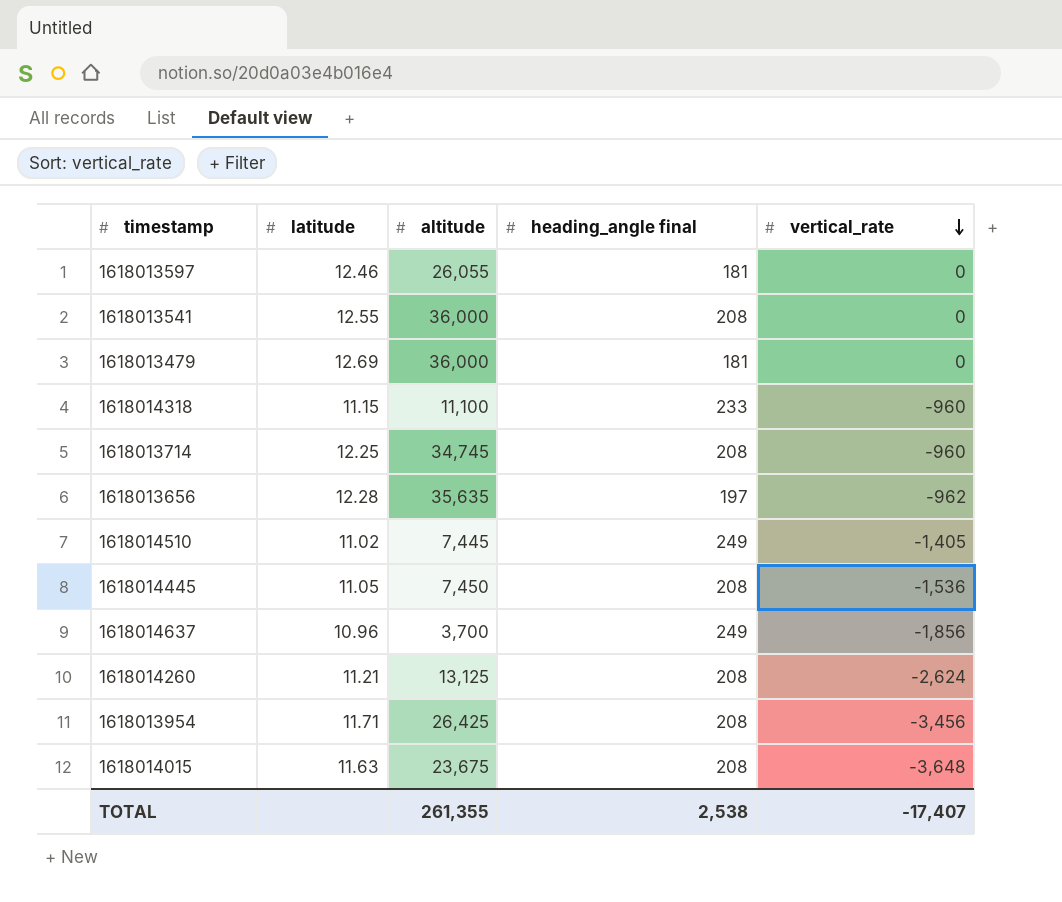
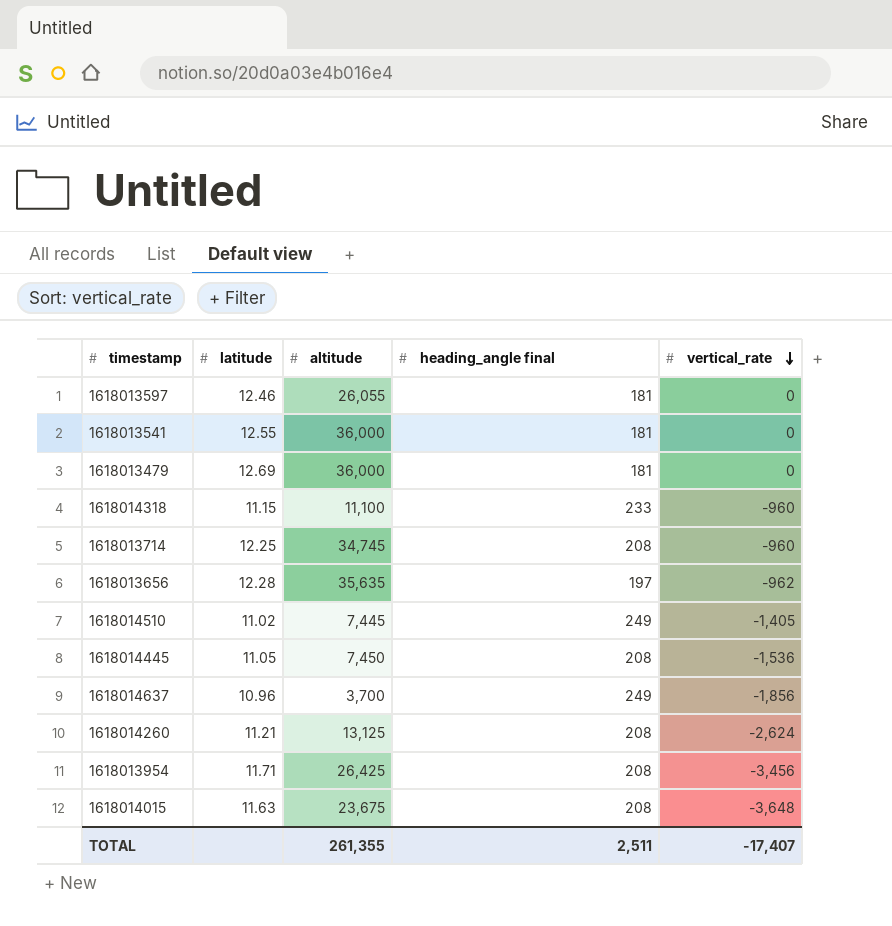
1618013541 | heading_angle final: 208 -> 181
TOTAL | heading_angle final: 2,538 -> 2,511

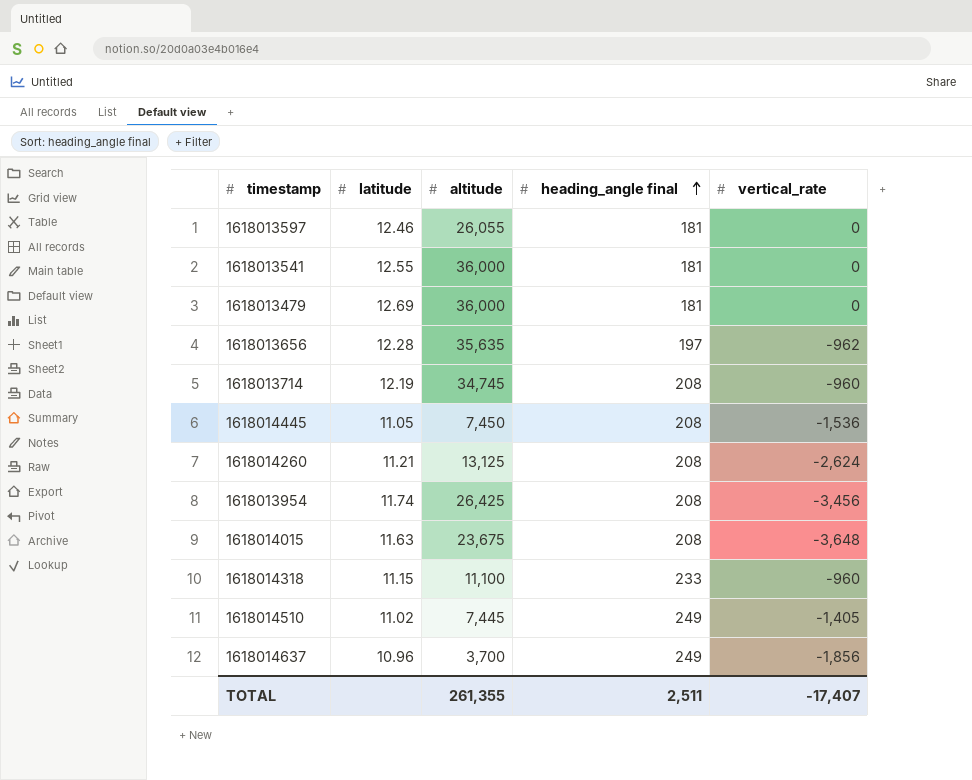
row order: vertical_rate descending -> heading_angle final ascending
1618013714 | latitude: 12.25 -> 12.19
1618013954 | latitude: 11.71 -> 11.74

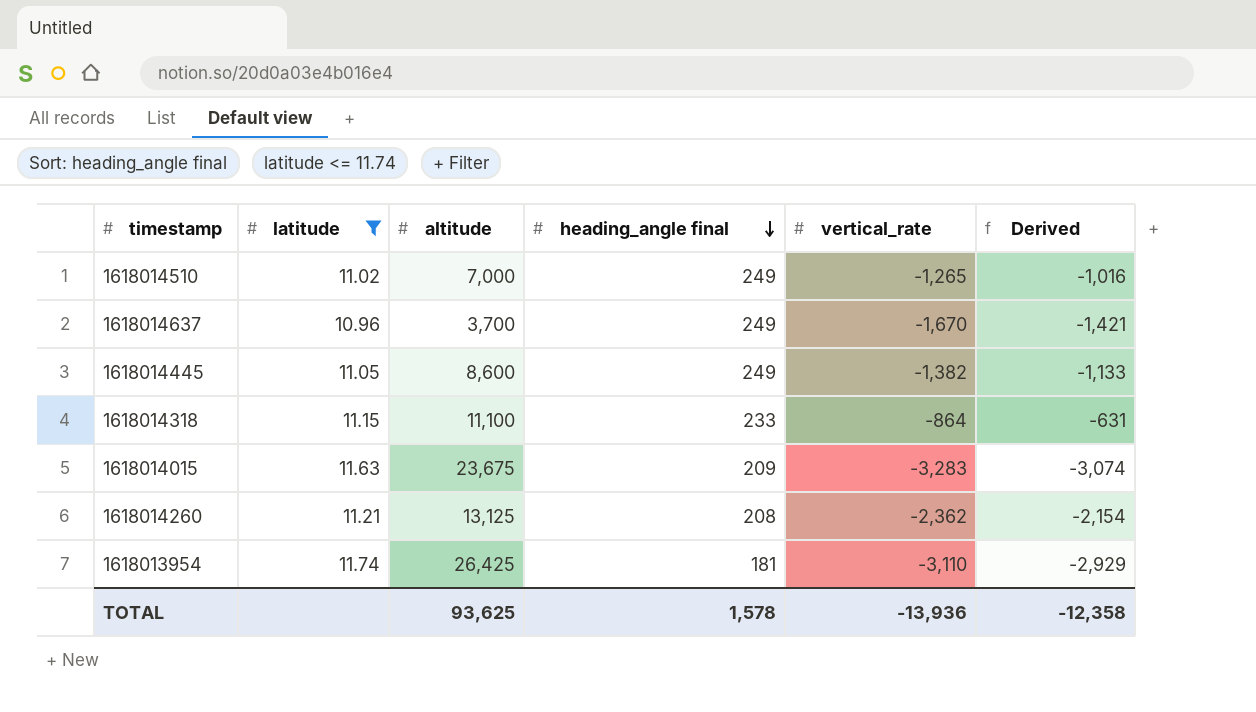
filter: none -> latitude <= 11.74
row order: heading_angle final ascending -> heading_angle final descending
column Derived | formula: none -> [heading_angle final] + [vertical_rate]
1618014510 | altitude: 7,445 -> 7,000
1618014510 | vertical_rate: -1,405 -> -1,265
1618014637 | vertical_rate: -1,856 -> -1,670
1618014445 | altitude: 7,450 -> 8,600
1618014445 | heading_angle final: 208 -> 249
1618014445 | vertical_rate: -1,536 -> -1,382
1618014318 | vertical_rate: -960 -> -864
1618014015 | heading_angle final: 208 -> 209
1618014015 | vertical_rate: -3,648 -> -3,283
1618014260 | vertical_rate: -2,624 -> -2,362
1618013954 | heading_angle final: 208 -> 181
1618013954 | vertical_rate: -3,456 -> -3,110
TOTAL | altitude: 261,355 -> 93,625
TOTAL | heading_angle final: 2,511 -> 1,578
TOTAL | vertical_rate: -17,407 -> -13,936

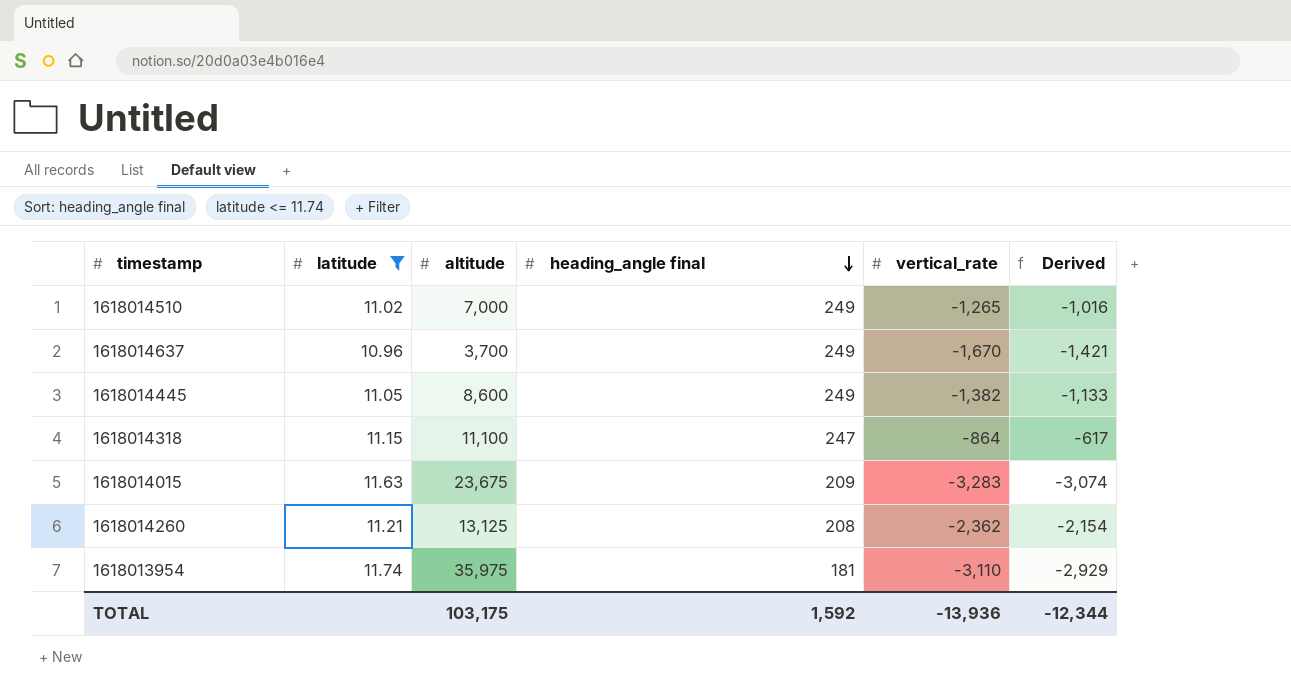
1618014318 | heading_angle final: 233 -> 247
1618014318 | Derived: -631 -> -617
1618013954 | altitude: 26,425 -> 35,975
TOTAL | altitude: 93,625 -> 103,175
TOTAL | heading_angle final: 1,578 -> 1,592
TOTAL | Derived: -12,358 -> -12,344

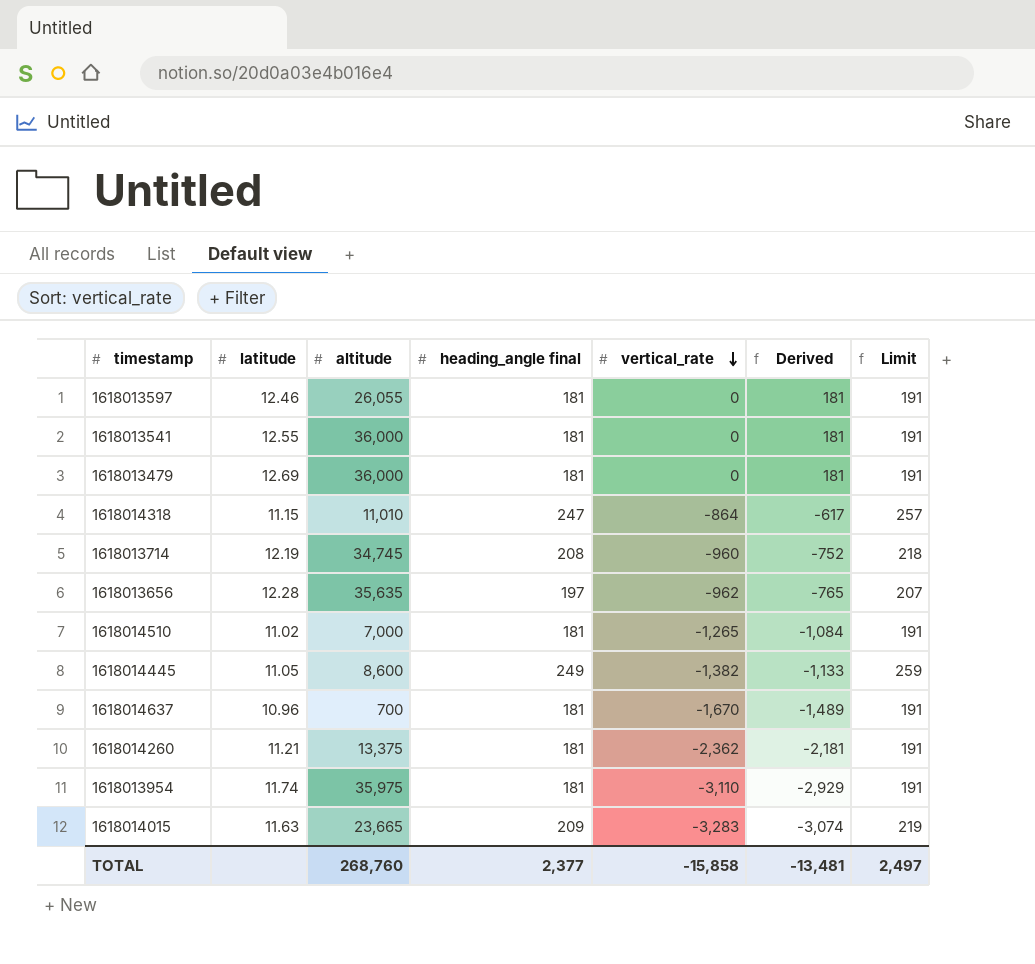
filter: latitude <= 11.74 -> none
row order: heading_angle final descending -> vertical_rate descending
column Limit | formula: none -> [heading_angle final] + 10
1618014318 | altitude: 11,100 -> 11,010
1618014510 | heading_angle final: 249 -> 181
1618014510 | Derived: -1,016 -> -1,084
1618014637 | altitude: 3,700 -> 700
1618014637 | heading_angle final: 249 -> 181
1618014637 | Derived: -1,421 -> -1,489
1618014260 | altitude: 13,125 -> 13,375
1618014260 | heading_angle final: 208 -> 181
1618014260 | Derived: -2,154 -> -2,181
1618014015 | altitude: 23,675 -> 23,665
TOTAL | altitude: 103,175 -> 268,760
TOTAL | heading_angle final: 1,592 -> 2,377
TOTAL | vertical_rate: -13,936 -> -15,858
TOTAL | Derived: -12,344 -> -13,481

